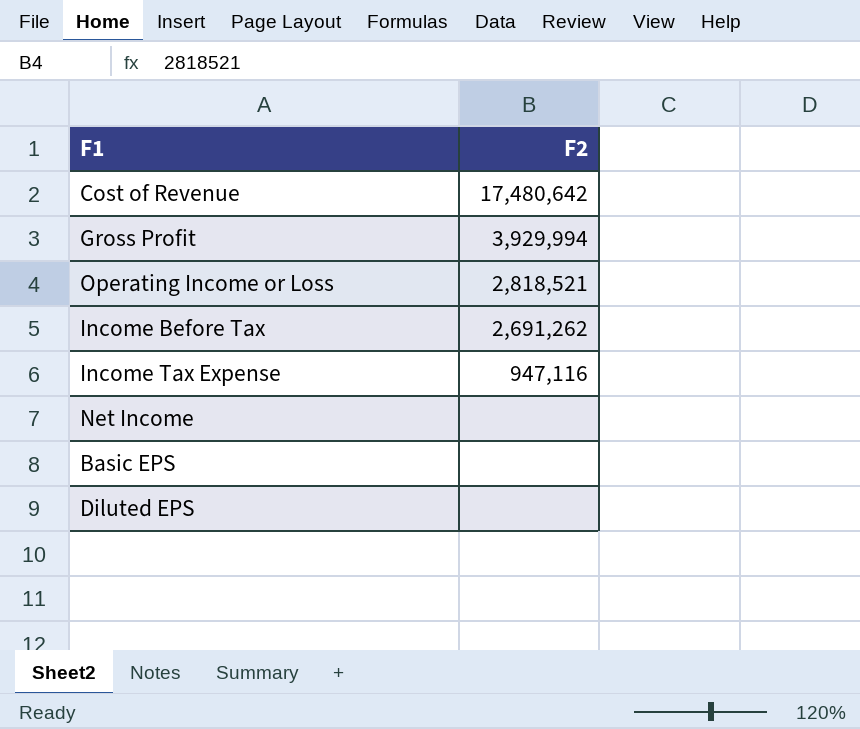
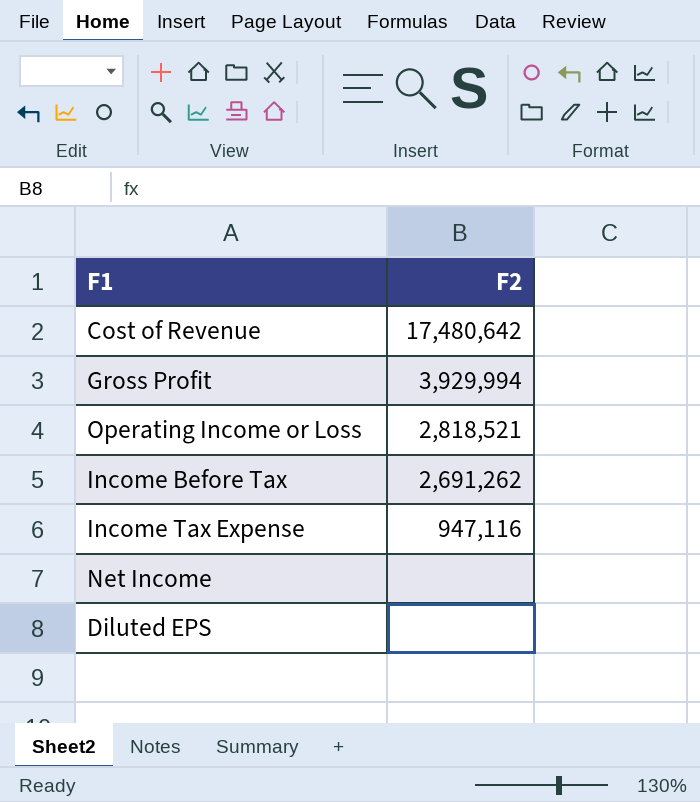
row Basic EPS: none -> none

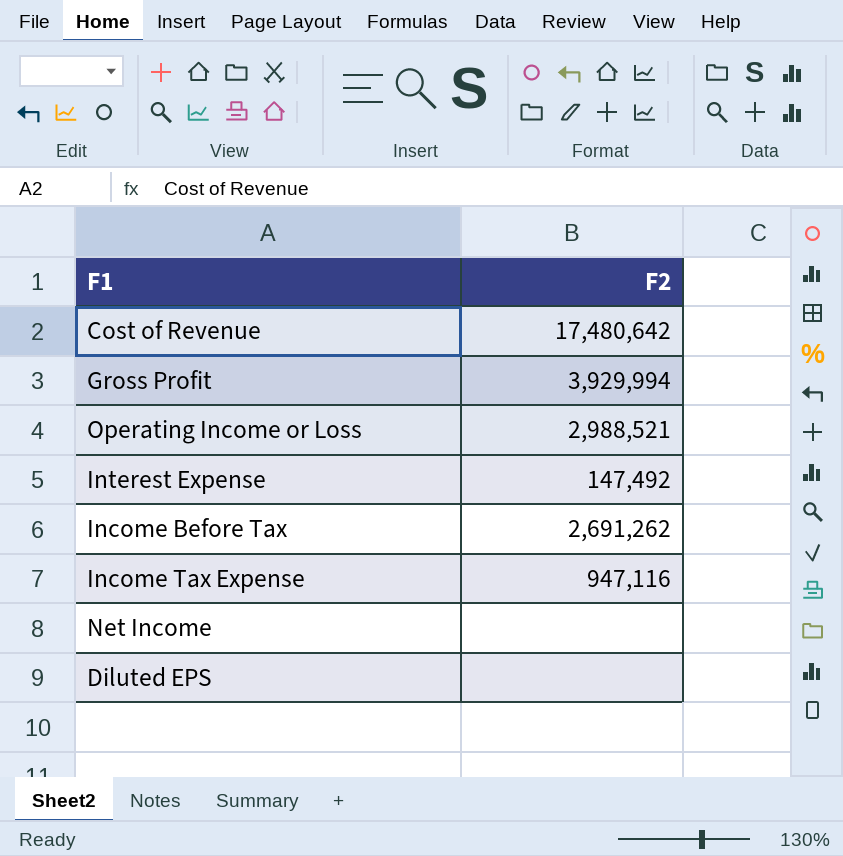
Operating Income or Loss | F2: 2,818,521 -> 2,988,521
row Interest Expense: none -> 147,492

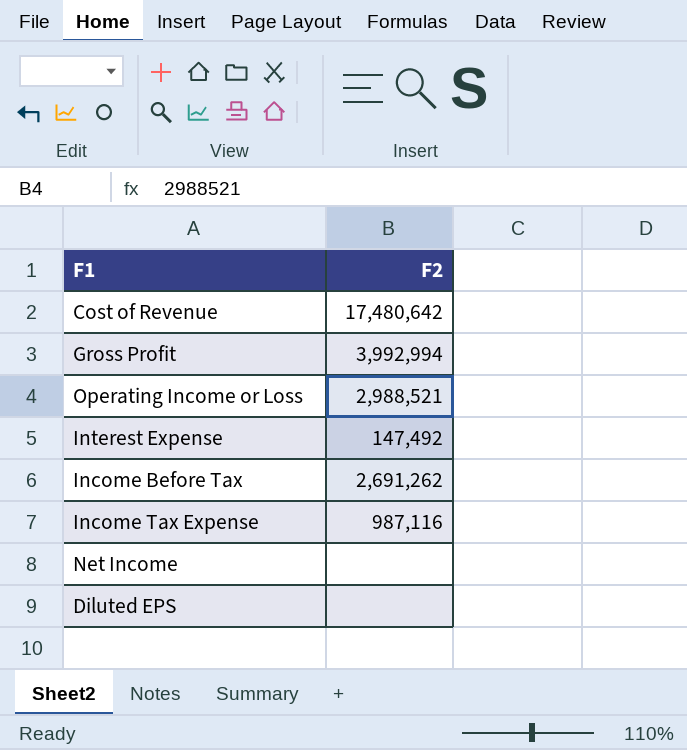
Gross Profit | F2: 3,929,994 -> 3,992,994
Income Tax Expense | F2: 947,116 -> 987,116

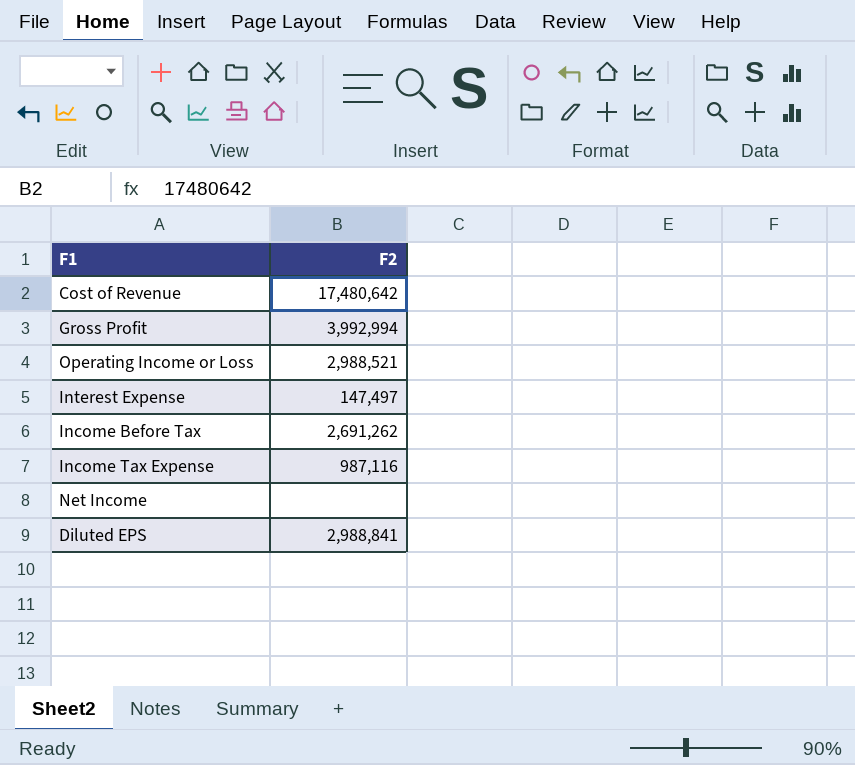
Interest Expense | F2: 147,492 -> 147,497
Diluted EPS | F2: none -> 2,988,841

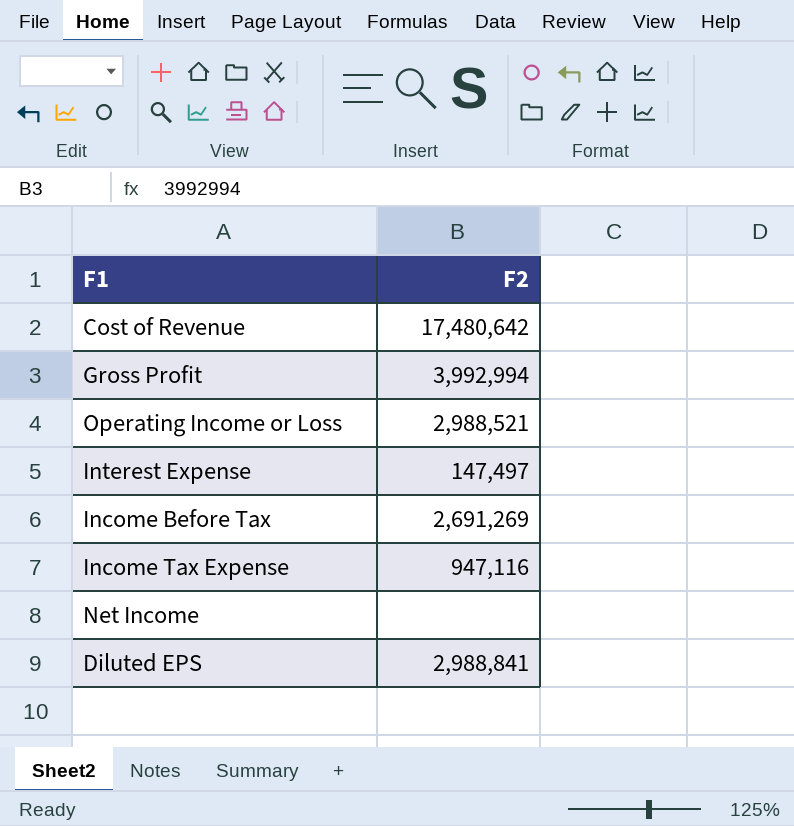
Income Before Tax | F2: 2,691,262 -> 2,691,269
Income Tax Expense | F2: 987,116 -> 947,116

